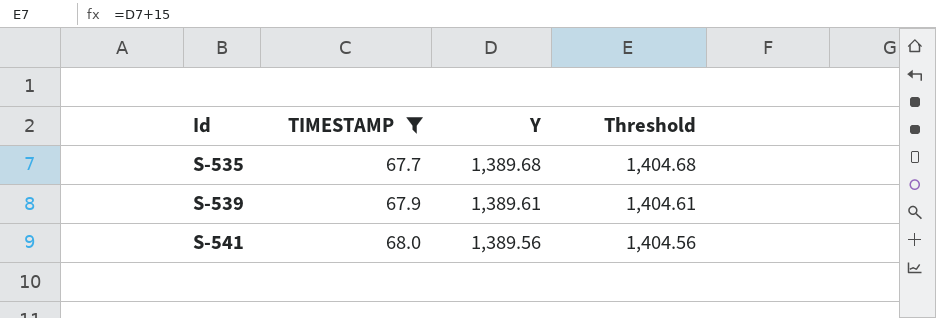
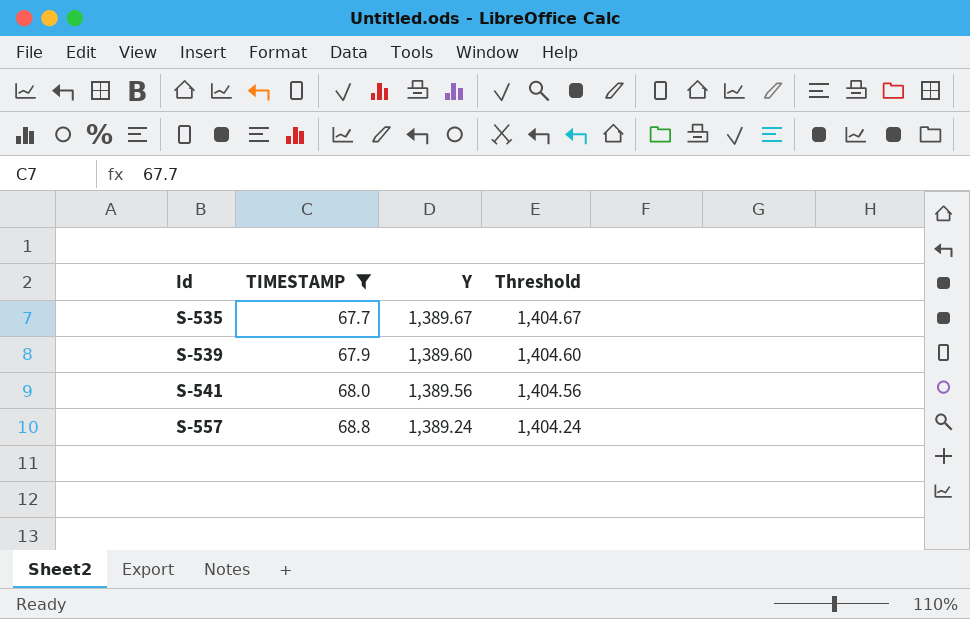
S-535 | Y: 1,389.68 -> 1,389.67
S-535 | Threshold: 1,404.68 -> 1,404.67
S-539 | Y: 1,389.61 -> 1,389.60
S-539 | Threshold: 1,404.61 -> 1,404.60
row S-557: none -> 68.8 | 1,389.24 | 1,404.24

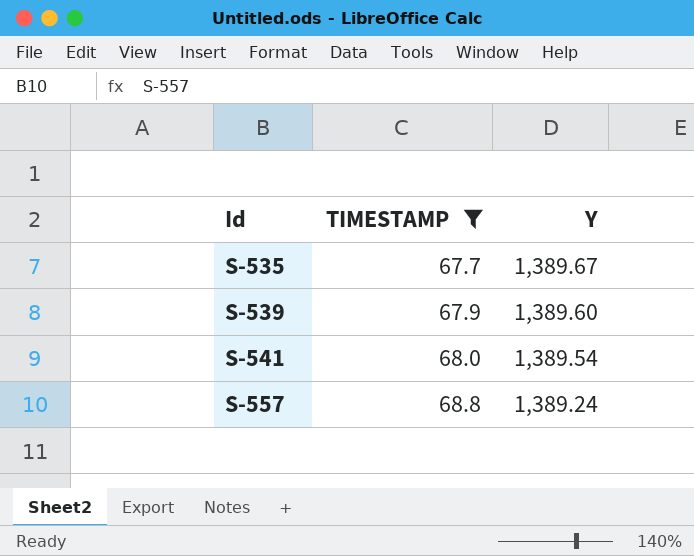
column Threshold | formula: [Y] + 15 -> none
S-541 | Y: 1,389.56 -> 1,389.54

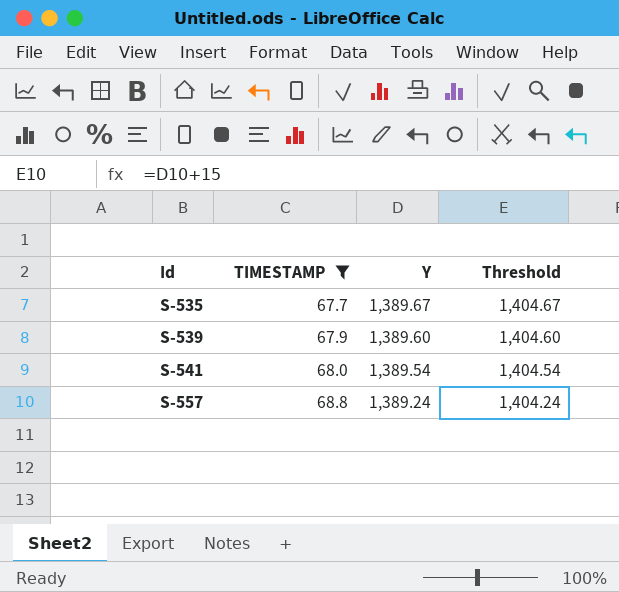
column Threshold | formula: none -> [Y] + 15

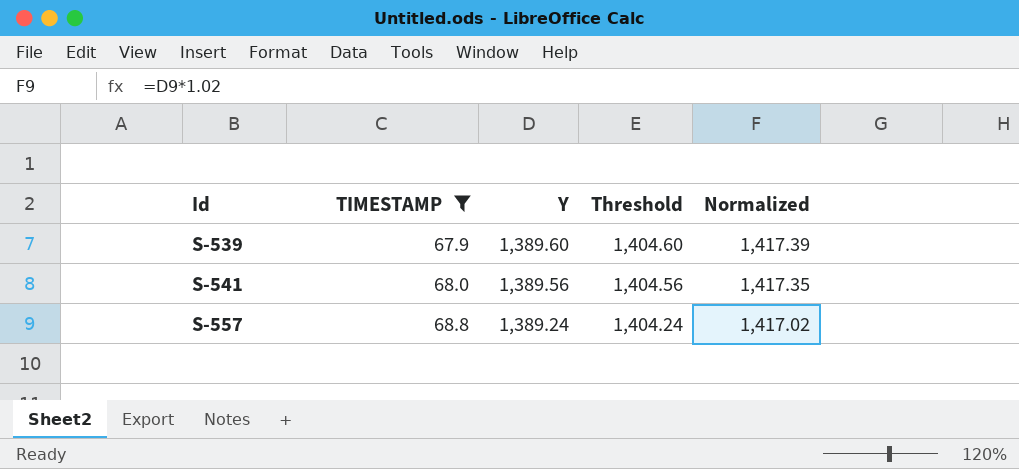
column Normalized | formula: none -> [Y] * 1.02
row S-535: 67.7 | 1,389.67 | 1,404.67 -> none
S-541 | Y: 1,389.54 -> 1,389.56
S-541 | Threshold: 1,404.54 -> 1,404.56

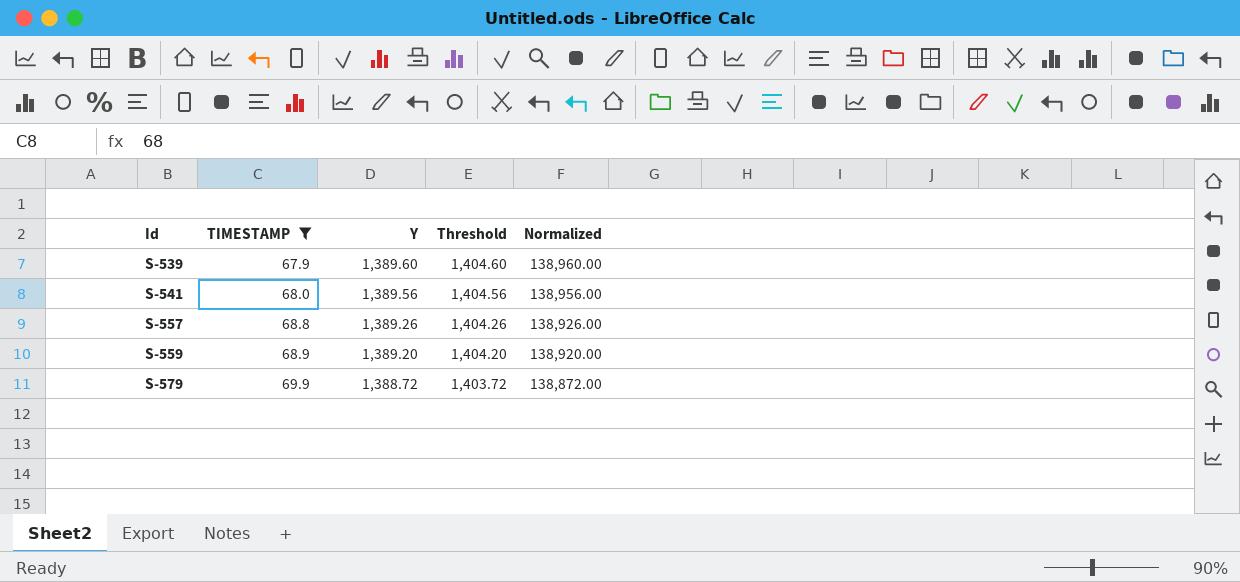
column Normalized | formula: [Y] * 1.02 -> [Y] * 100
S-557 | Y: 1,389.24 -> 1,389.26
S-557 | Threshold: 1,404.24 -> 1,404.26
row S-559: none -> 68.9 | 1,389.20 | 1,404.20 | 138,920.00
row S-579: none -> 69.9 | 1,388.72 | 1,403.72 | 138,872.00

